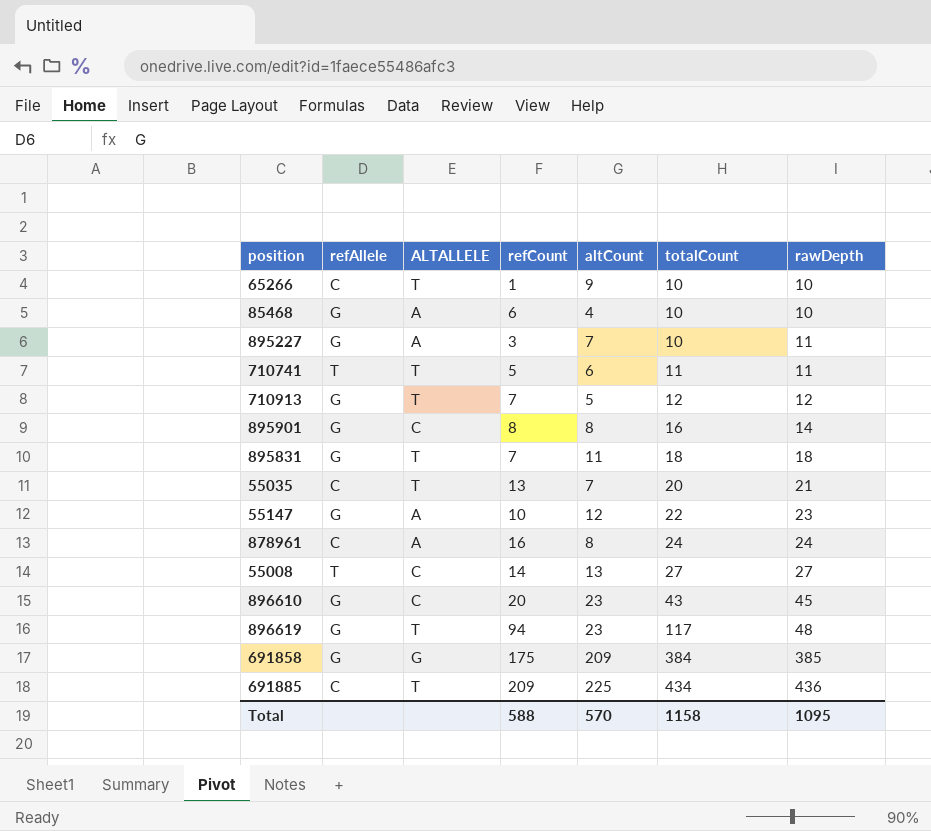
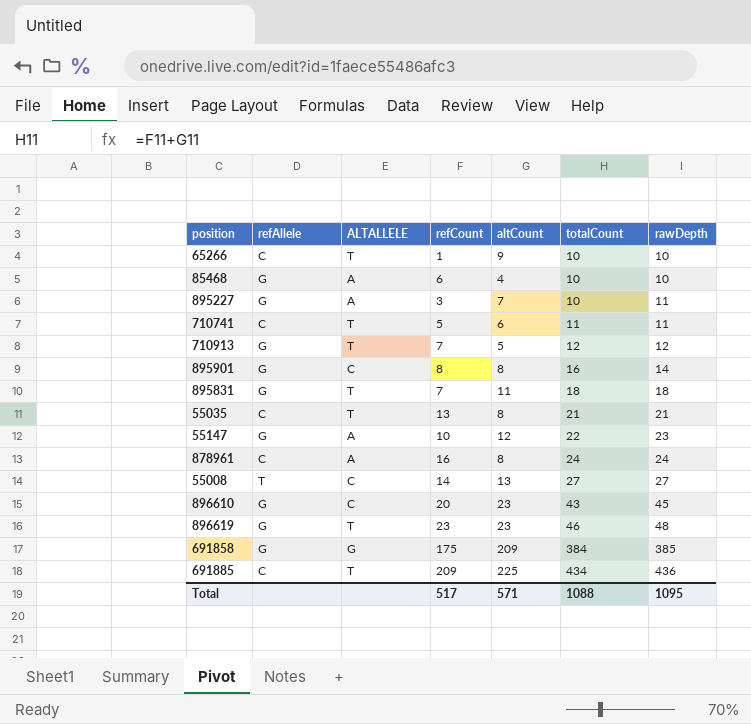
710741 | refAllele: T -> C
55035 | altCount: 7 -> 8
55035 | totalCount: 20 -> 21
896619 | refCount: 94 -> 23
896619 | totalCount: 117 -> 46
Total | refCount: 588 -> 517
Total | altCount: 570 -> 571
Total | totalCount: 1158 -> 1088

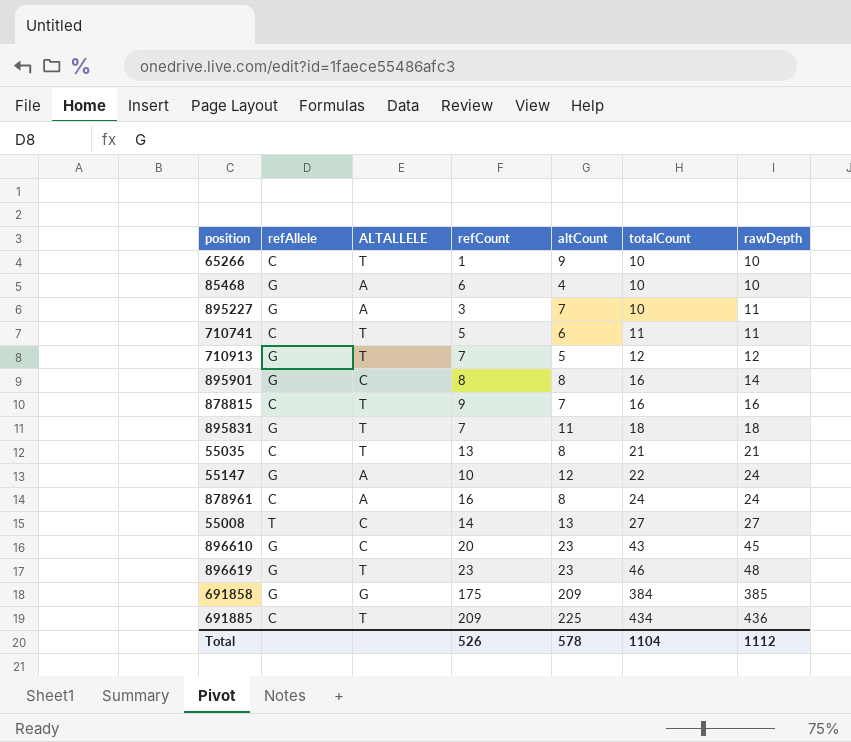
row 878815: none -> C | T | 9 | 7 | 16 | 16
55147 | rawDepth: 23 -> 24
Total | refCount: 517 -> 526
Total | altCount: 571 -> 578
Total | totalCount: 1088 -> 1104
Total | rawDepth: 1095 -> 1112

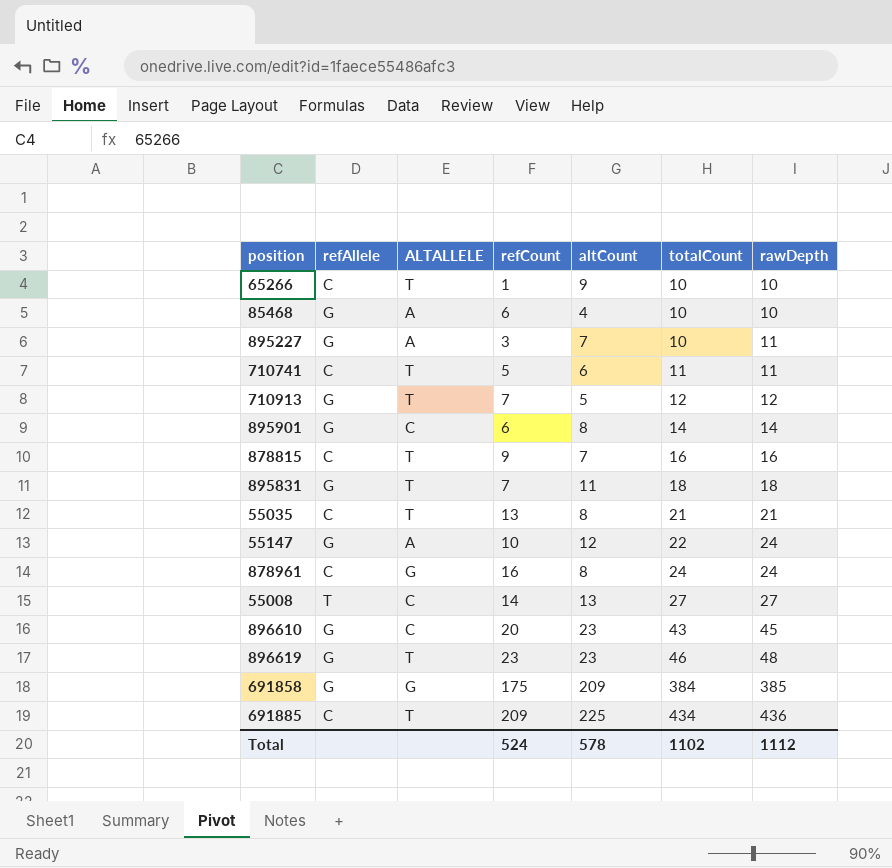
895901 | refCount: 8 -> 6
895901 | totalCount: 16 -> 14
878961 | ALTALLELE: A -> G
Total | refCount: 526 -> 524
Total | totalCount: 1104 -> 1102

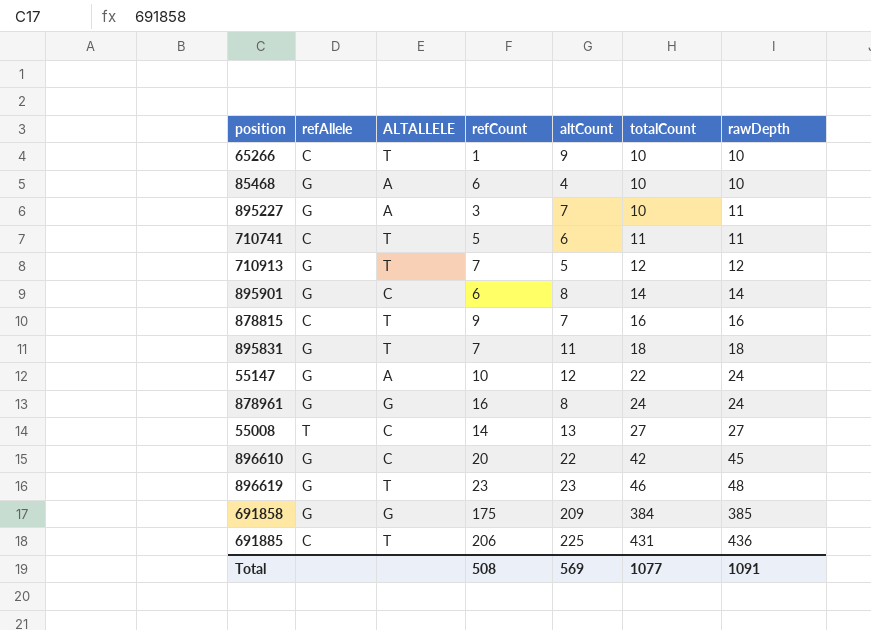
row 55035: C | T | 13 | 8 | 21 | 21 -> none
878961 | refAllele: C -> G
896610 | altCount: 23 -> 22
896610 | totalCount: 43 -> 42
691885 | refCount: 209 -> 206
691885 | totalCount: 434 -> 431
Total | refCount: 524 -> 508
Total | altCount: 578 -> 569
Total | totalCount: 1102 -> 1077
Total | rawDepth: 1112 -> 1091

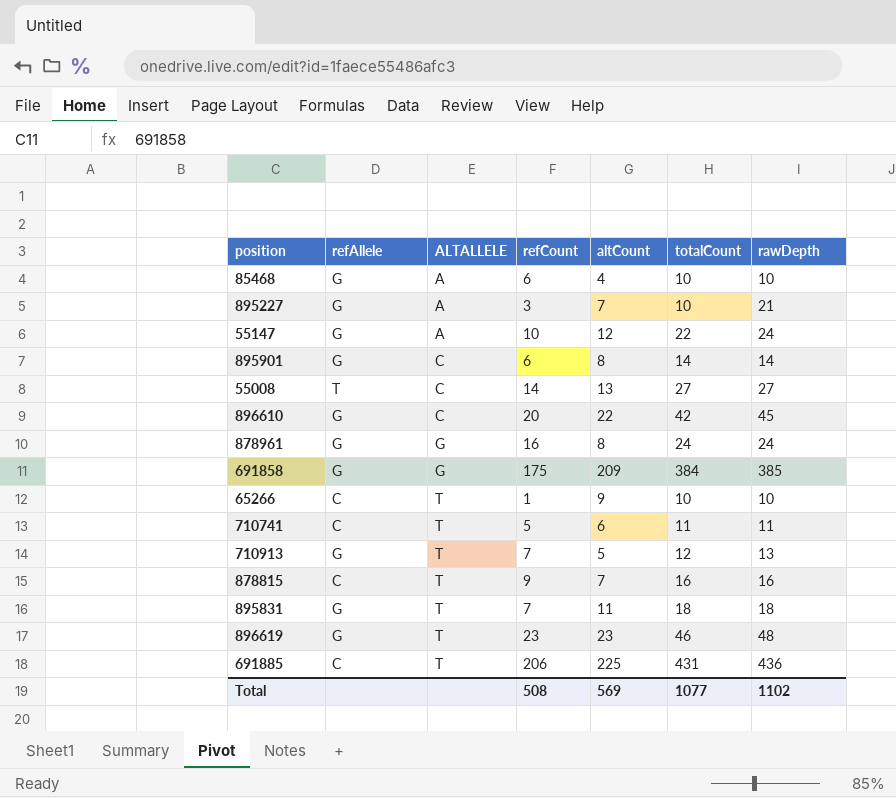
row order: totalCount ascending -> ALTALLELE ascending
895227 | rawDepth: 11 -> 21
710913 | rawDepth: 12 -> 13
Total | rawDepth: 1091 -> 1102

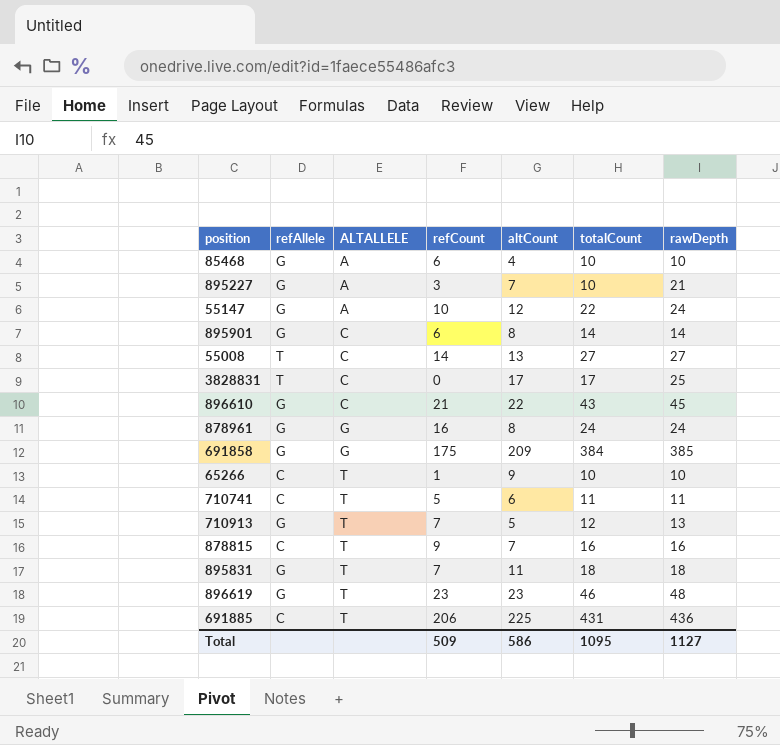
row 3828831: none -> T | C | 0 | 17 | 17 | 25
896610 | refCount: 20 -> 21
896610 | totalCount: 42 -> 43
Total | refCount: 508 -> 509
Total | altCount: 569 -> 586
Total | totalCount: 1077 -> 1095
Total | rawDepth: 1102 -> 1127

